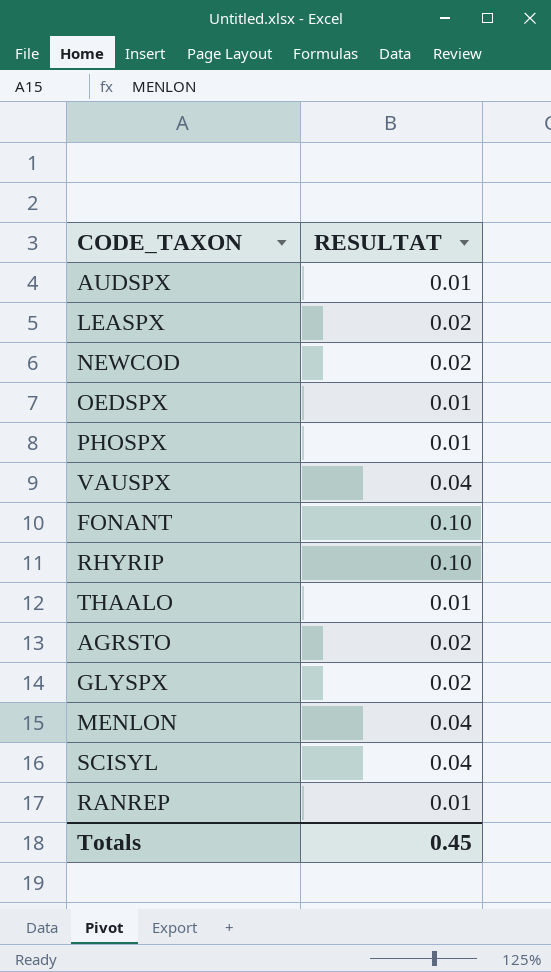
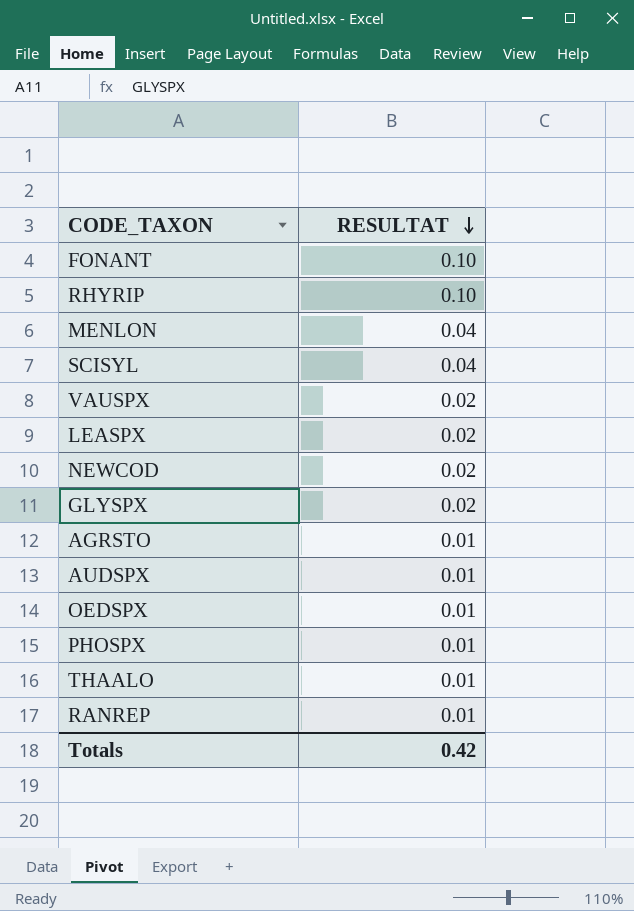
row order: none -> RESULTAT descending
VAUSPX | RESULTAT: 0.04 -> 0.02
AGRSTO | RESULTAT: 0.02 -> 0.01
Totals | RESULTAT: 0.45 -> 0.42

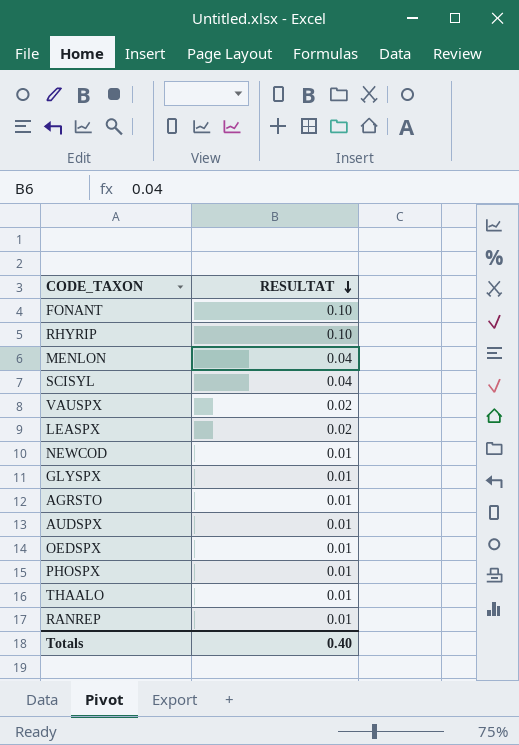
NEWCOD | RESULTAT: 0.02 -> 0.01
GLYSPX | RESULTAT: 0.02 -> 0.01
Totals | RESULTAT: 0.42 -> 0.40

